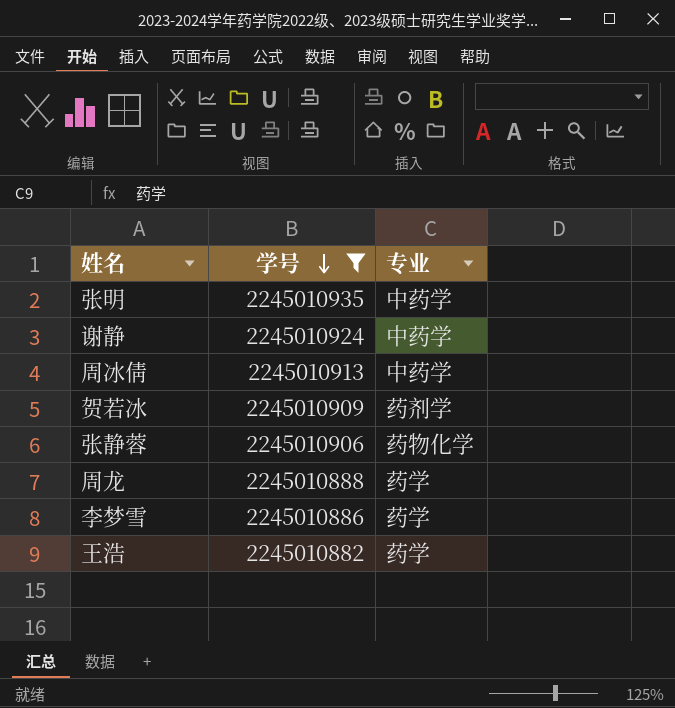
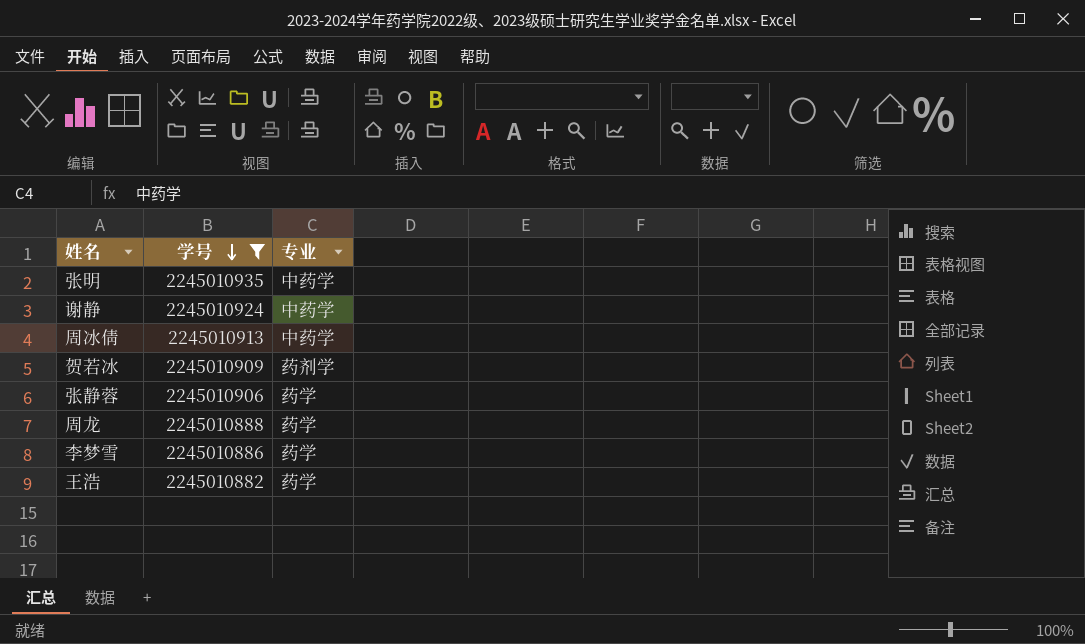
张静蓉 | 专业: 药物化学 -> 药学

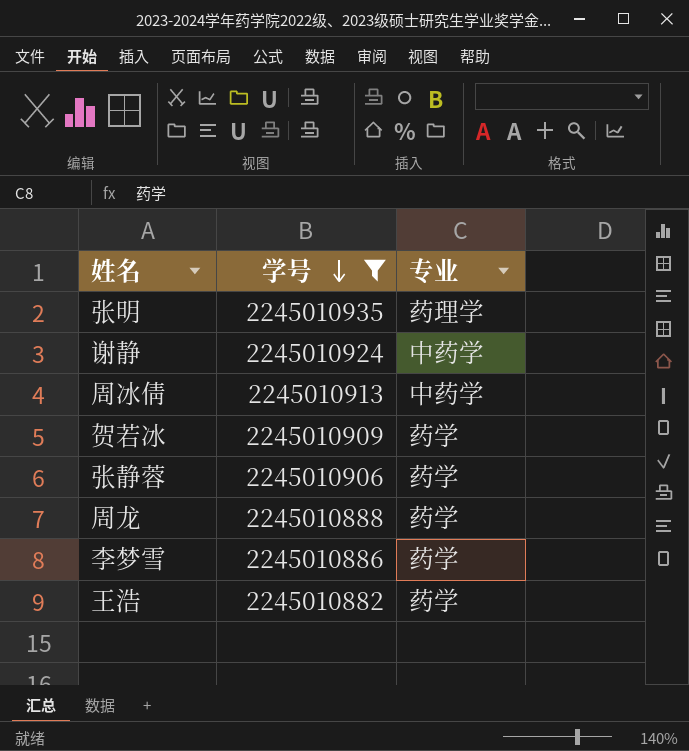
张明 | 专业: 中药学 -> 药理学
贺若冰 | 专业: 药剂学 -> 药学

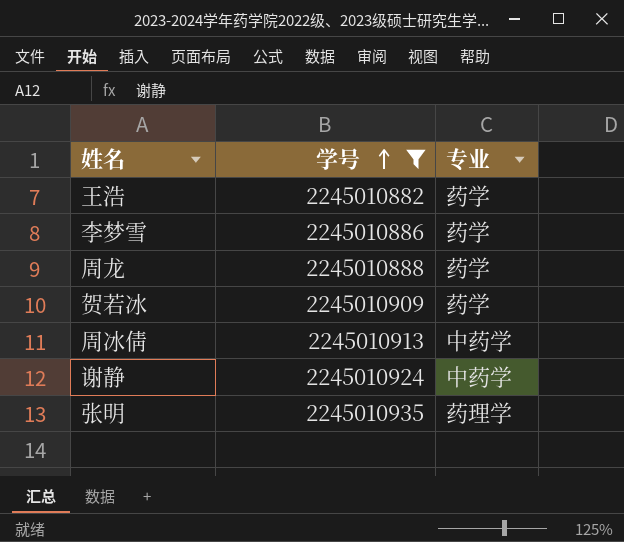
row order: 学号 descending -> 学号 ascending
row 张静蓉: 2245010906 | 药学 -> none

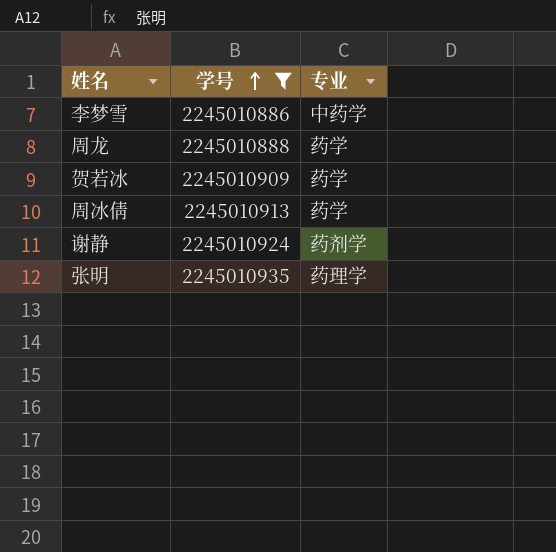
row 王浩: 2245010882 | 药学 -> none
李梦雪 | 专业: 药学 -> 中药学
周冰倩 | 专业: 中药学 -> 药学
谢静 | 专业: 中药学 -> 药剂学

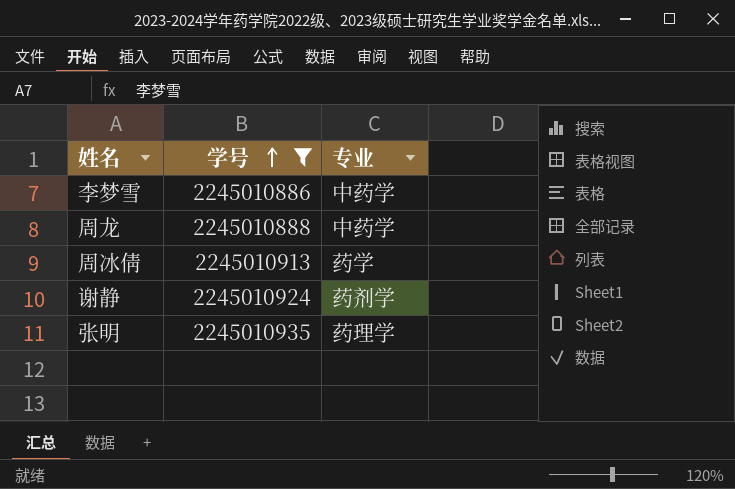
row 贺若冰: 2245010909 | 药学 -> none
周龙 | 专业: 药学 -> 中药学

